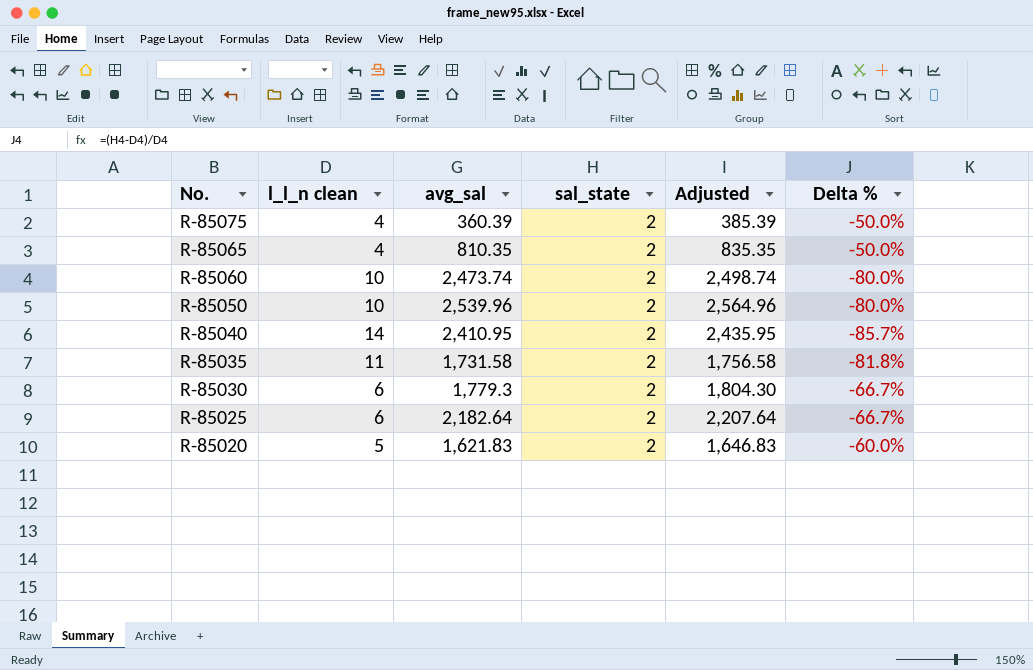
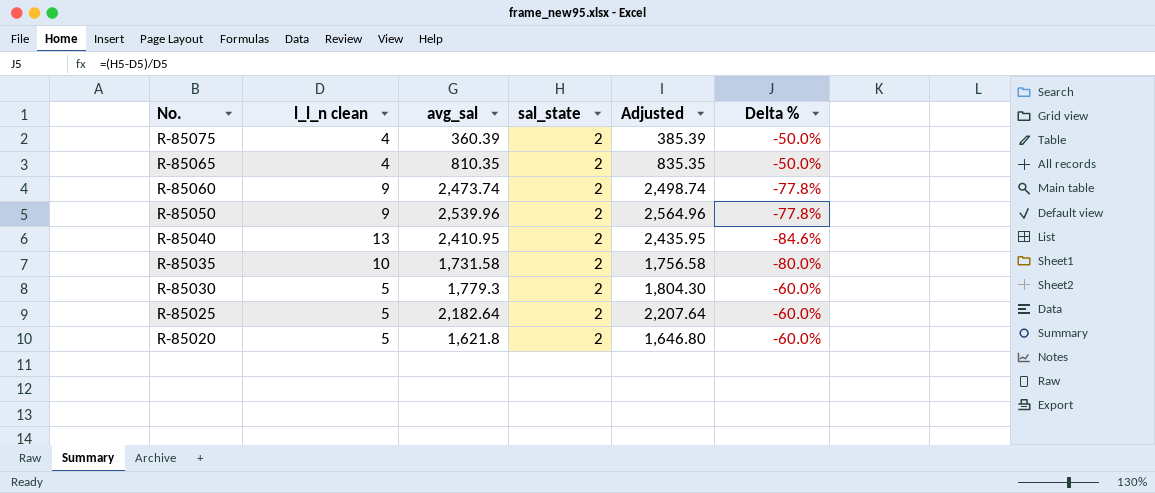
R-85060 | l_l_n clean: 10 -> 9
R-85060 | Delta %: -80.0% -> -77.8%
R-85050 | l_l_n clean: 10 -> 9
R-85050 | Delta %: -80.0% -> -77.8%
R-85040 | l_l_n clean: 14 -> 13
R-85040 | Delta %: -85.7% -> -84.6%
R-85035 | l_l_n clean: 11 -> 10
R-85035 | Delta %: -81.8% -> -80.0%
R-85030 | l_l_n clean: 6 -> 5
R-85030 | Delta %: -66.7% -> -60.0%
R-85025 | l_l_n clean: 6 -> 5
R-85025 | Delta %: -66.7% -> -60.0%
R-85020 | avg_sal: 1,621.83 -> 1,621.8
R-85020 | Adjusted: 1,646.83 -> 1,646.80

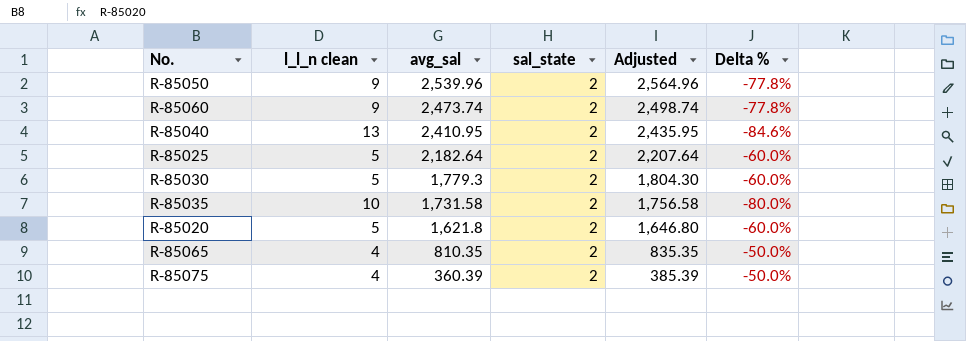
row order: No. descending -> avg_sal descending

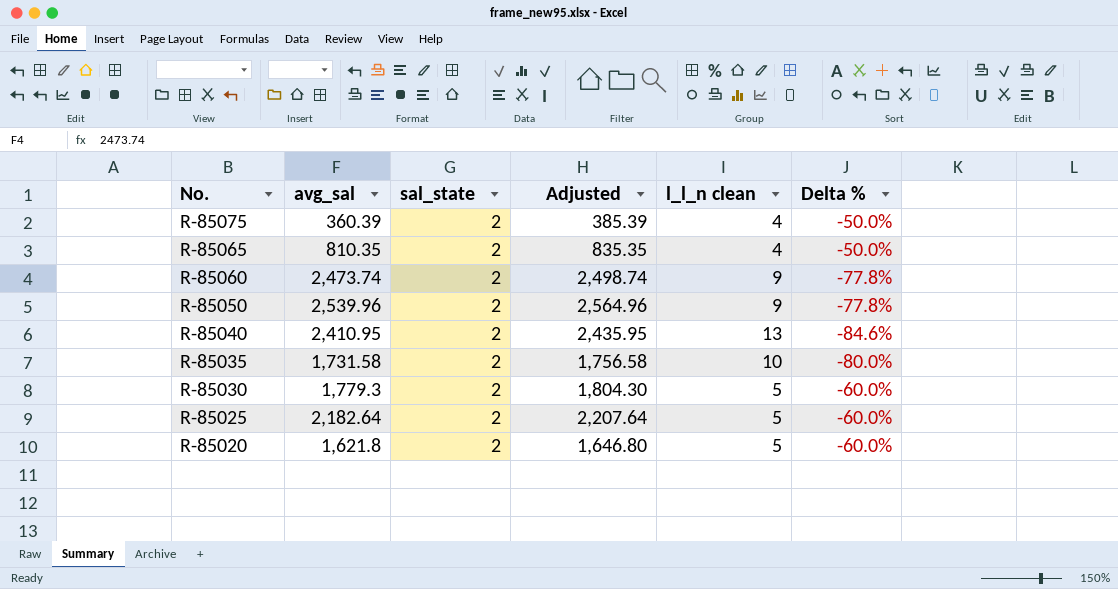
row order: avg_sal descending -> No. descending
column l_l_n clean | position: 2 -> 5

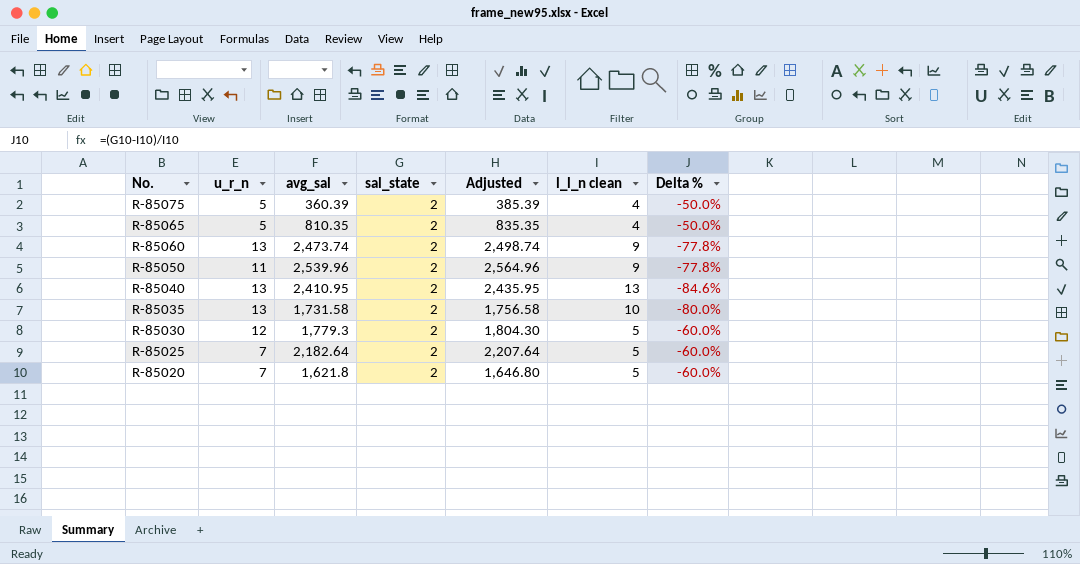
column u_r_n | position: none -> 2

